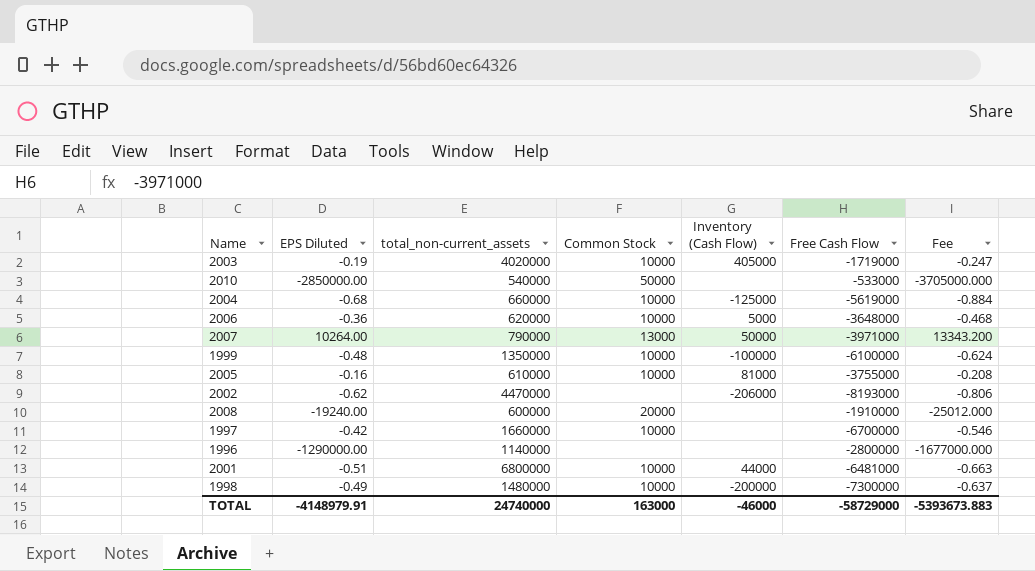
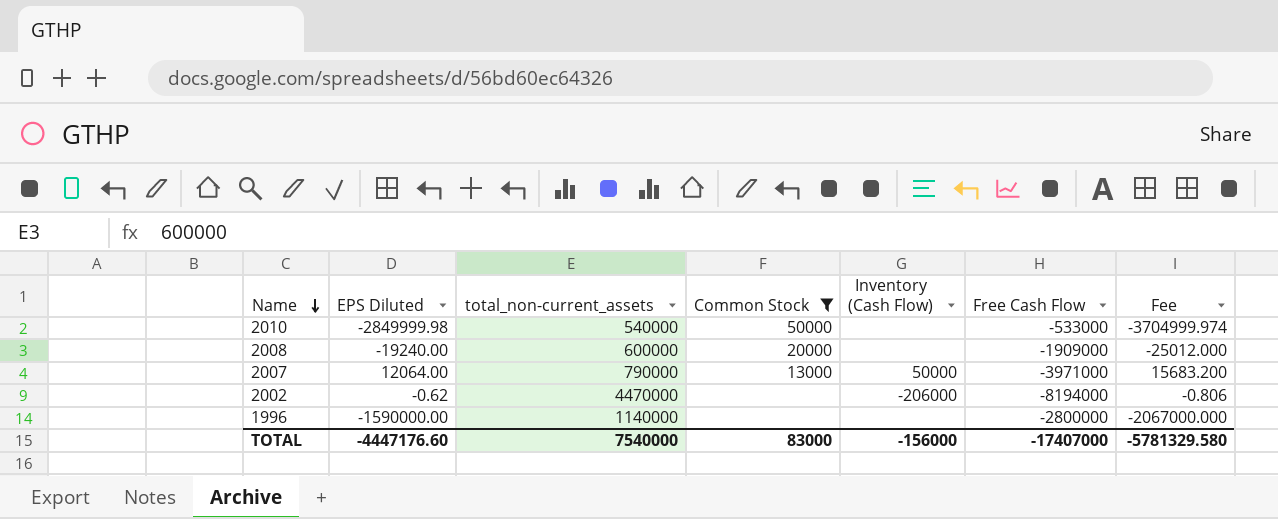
filter: none -> Common Stock != 10000
row order: none -> Name descending
2010 | EPS Diluted: -2850000.00 -> -2849999.98
2010 | Fee: -3705000.000 -> -3704999.974
2008 | Free Cash Flow: -1910000 -> -1909000
2007 | EPS Diluted: 10264.00 -> 12064.00
2007 | Fee: 13343.200 -> 15683.200
2002 | Free Cash Flow: -8193000 -> -8194000
1996 | EPS Diluted: -1290000.00 -> -1590000.00
1996 | Fee: -1677000.000 -> -2067000.000
TOTAL | EPS Diluted: -4148979.91 -> -4447176.60
TOTAL | total_non-current_assets: 24740000 -> 7540000
TOTAL | Common Stock: 163000 -> 83000
TOTAL | Inventory (Cash Flow): -46000 -> -156000
TOTAL | Free Cash Flow: -58729000 -> -17407000
TOTAL | Fee: -5393673.883 -> -5781329.580

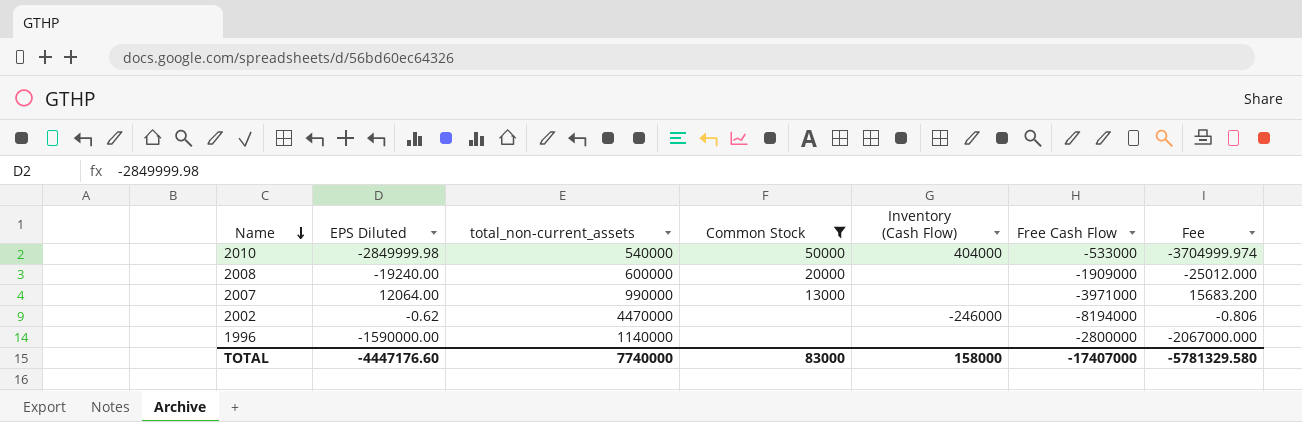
2010 | Inventory (Cash Flow): none -> 404000
2007 | total_non-current_assets: 790000 -> 990000
2007 | Inventory (Cash Flow): 50000 -> none
2002 | Inventory (Cash Flow): -206000 -> -246000
TOTAL | total_non-current_assets: 7540000 -> 7740000
TOTAL | Inventory (Cash Flow): -156000 -> 158000

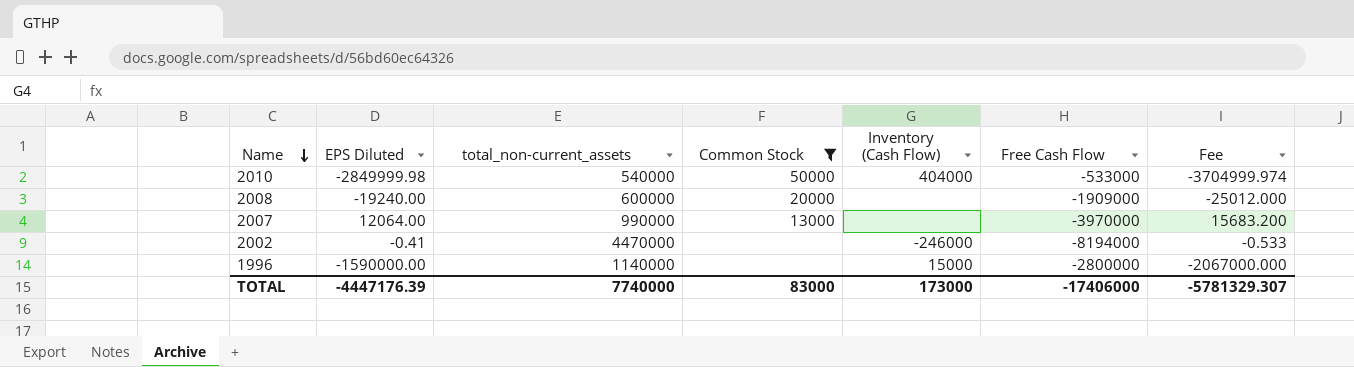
2007 | Free Cash Flow: -3971000 -> -3970000
2002 | EPS Diluted: -0.62 -> -0.41
2002 | Fee: -0.806 -> -0.533
1996 | Inventory (Cash Flow): none -> 15000
TOTAL | EPS Diluted: -4447176.60 -> -4447176.39
TOTAL | Inventory (Cash Flow): 158000 -> 173000
TOTAL | Free Cash Flow: -17407000 -> -17406000
TOTAL | Fee: -5781329.580 -> -5781329.307

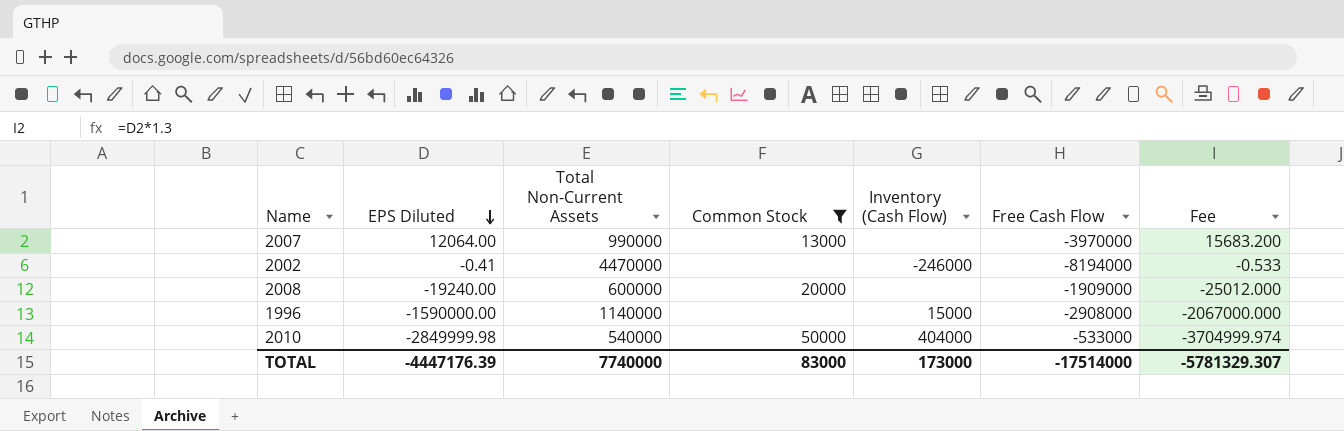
row order: Name descending -> EPS Diluted descending
column name: total_non-current_assets -> Total Non-Current Assets
1996 | Free Cash Flow: -2800000 -> -2908000
TOTAL | Free Cash Flow: -17406000 -> -17514000

